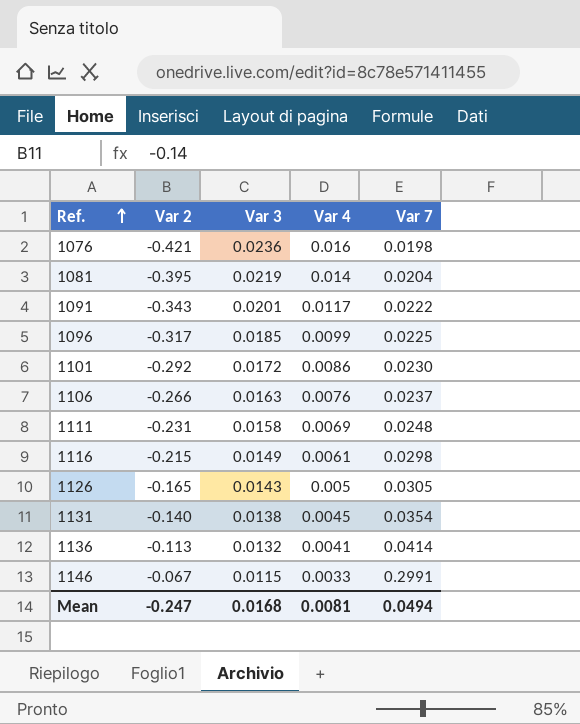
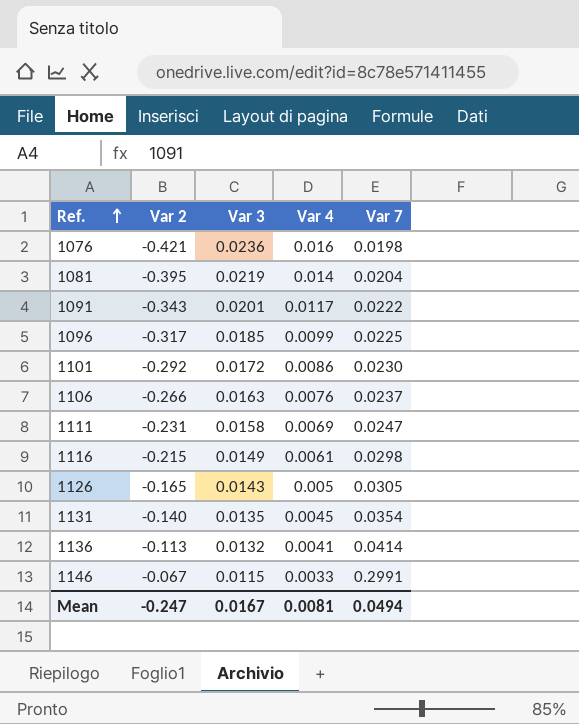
1111 | Var 7: 0.0248 -> 0.0247
1131 | Var 3: 0.0138 -> 0.0135
Mean | Var 3: 0.0168 -> 0.0167

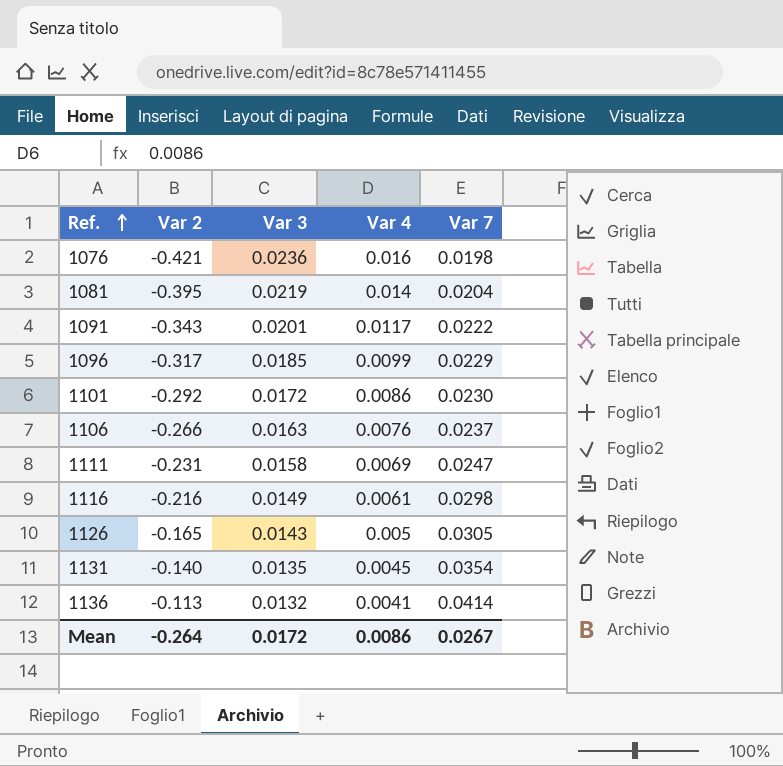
row 1146: -0.067 | 0.0115 | 0.0033 | 0.2991 -> none
1096 | Var 7: 0.0225 -> 0.0229
1116 | Var 2: -0.215 -> -0.216
Mean | Var 2: -0.247 -> -0.264
Mean | Var 3: 0.0167 -> 0.0172
Mean | Var 4: 0.0081 -> 0.0086
Mean | Var 7: 0.0494 -> 0.0267

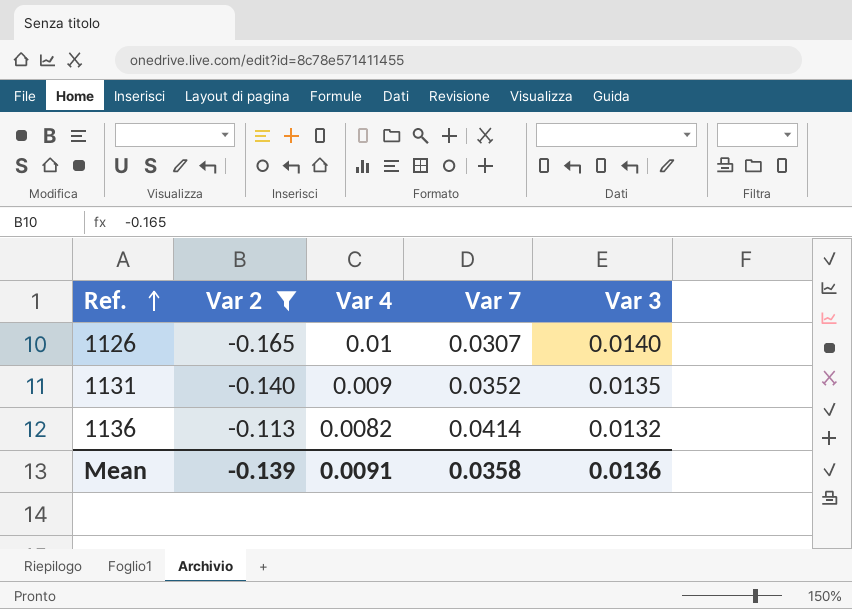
filter: none -> Var 2 >= -0.165
column Var 3 | position: 3 -> 5
1126 | Var 4: 0.005 -> 0.01
1126 | Var 7: 0.0305 -> 0.0307
1126 | Var 3: 0.0143 -> 0.0140
1131 | Var 4: 0.0045 -> 0.009
1131 | Var 7: 0.0354 -> 0.0352
1136 | Var 4: 0.0041 -> 0.0082
Mean | Var 2: -0.264 -> -0.139
Mean | Var 4: 0.0086 -> 0.0091
Mean | Var 7: 0.0267 -> 0.0358
Mean | Var 3: 0.0172 -> 0.0136

